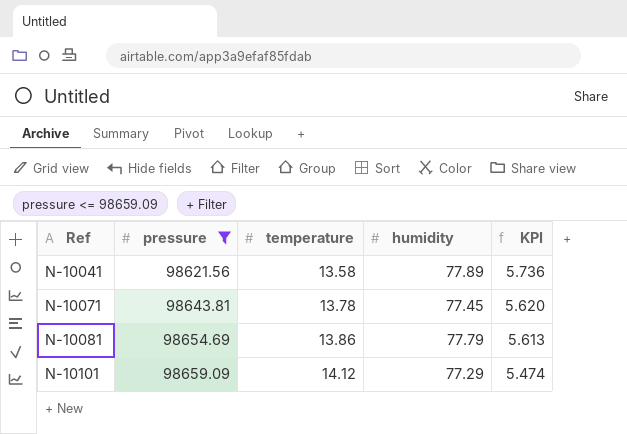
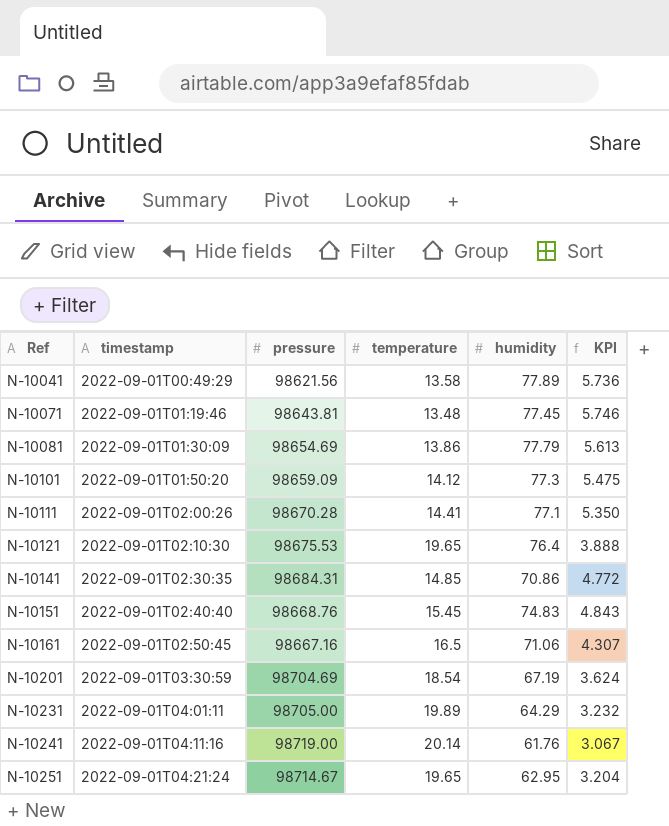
filter: pressure <= 98659.09 -> none
column timestamp | position: none -> 2
N-10071 | temperature: 13.78 -> 13.48
N-10071 | KPI: 5.620 -> 5.746
N-10101 | humidity: 77.29 -> 77.3
N-10101 | KPI: 5.474 -> 5.475

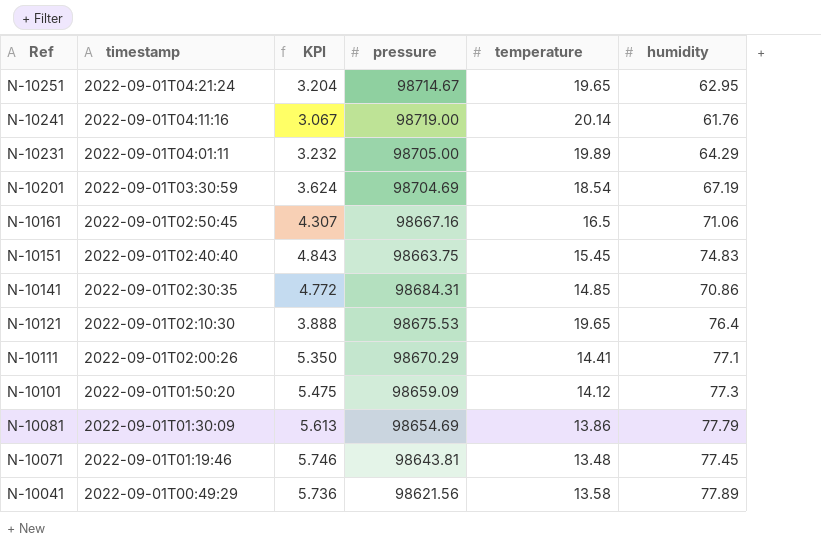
row order: Ref ascending -> Ref descending
column KPI | position: 6 -> 3
N-10151 | pressure: 98668.76 -> 98663.75
N-10111 | pressure: 98670.28 -> 98670.29

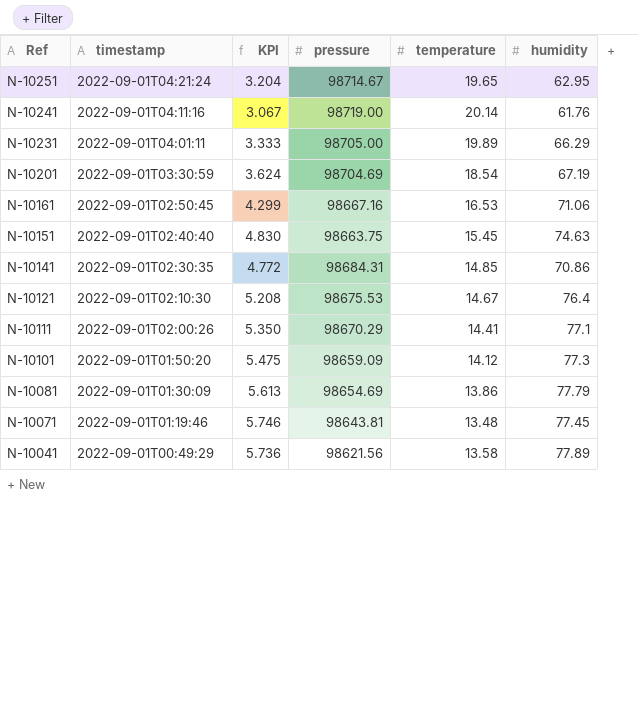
N-10231 | KPI: 3.232 -> 3.333
N-10231 | humidity: 64.29 -> 66.29
N-10161 | KPI: 4.307 -> 4.299
N-10161 | temperature: 16.5 -> 16.53
N-10151 | KPI: 4.843 -> 4.830
N-10151 | humidity: 74.83 -> 74.63
N-10121 | KPI: 3.888 -> 5.208
N-10121 | temperature: 19.65 -> 14.67

